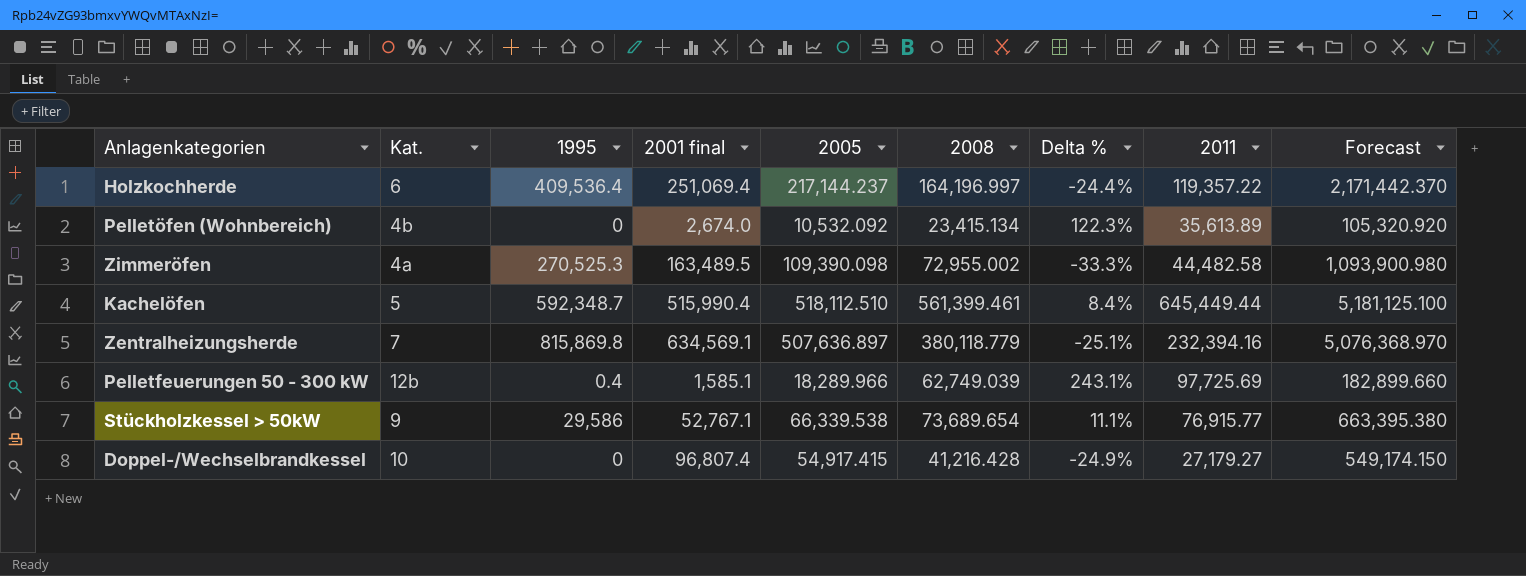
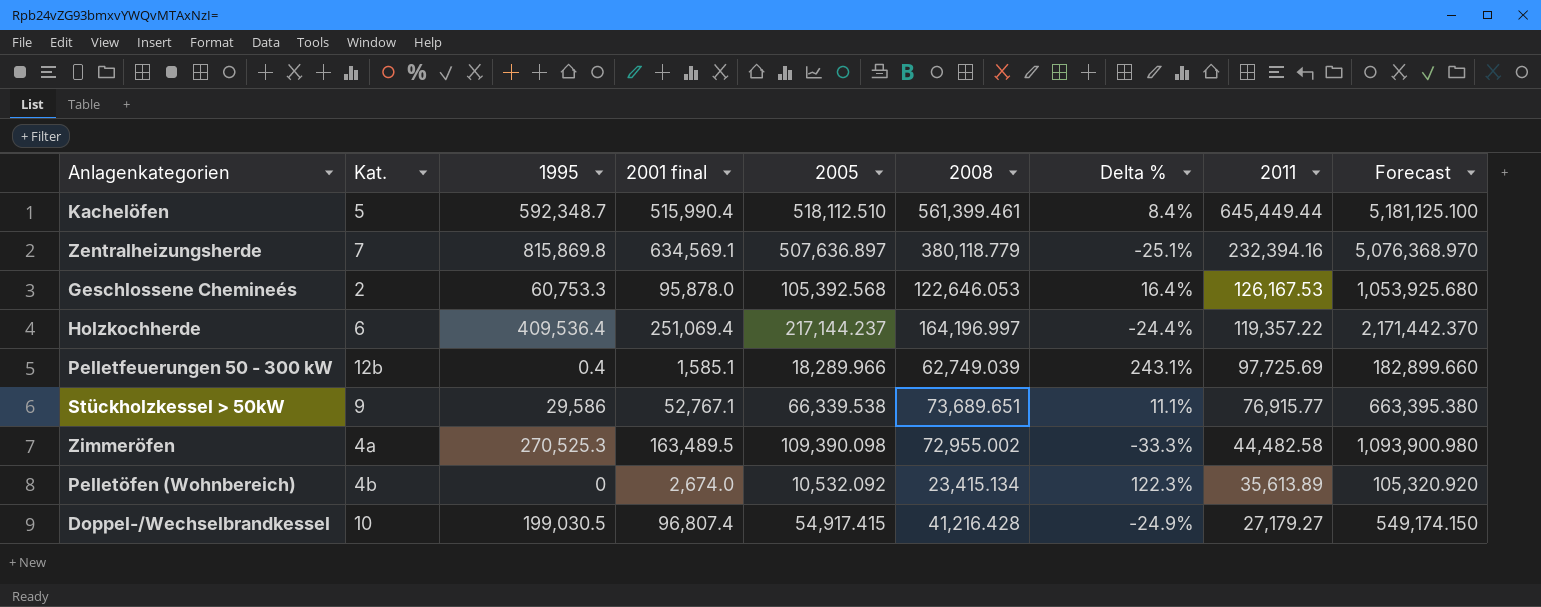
row order: none -> 2011 descending
row Geschlossene Chemineés: none -> 2 | 60,753.3 | 95,878.0 | 105,392.568 | 122,646.053 | 16.4% | 126,167.53 | 1,053,925.680
Stückholzkessel > 50kW | 2008: 73,689.654 -> 73,689.651
Doppel-/Wechselbrandkessel | 1995: 0 -> 199,030.5

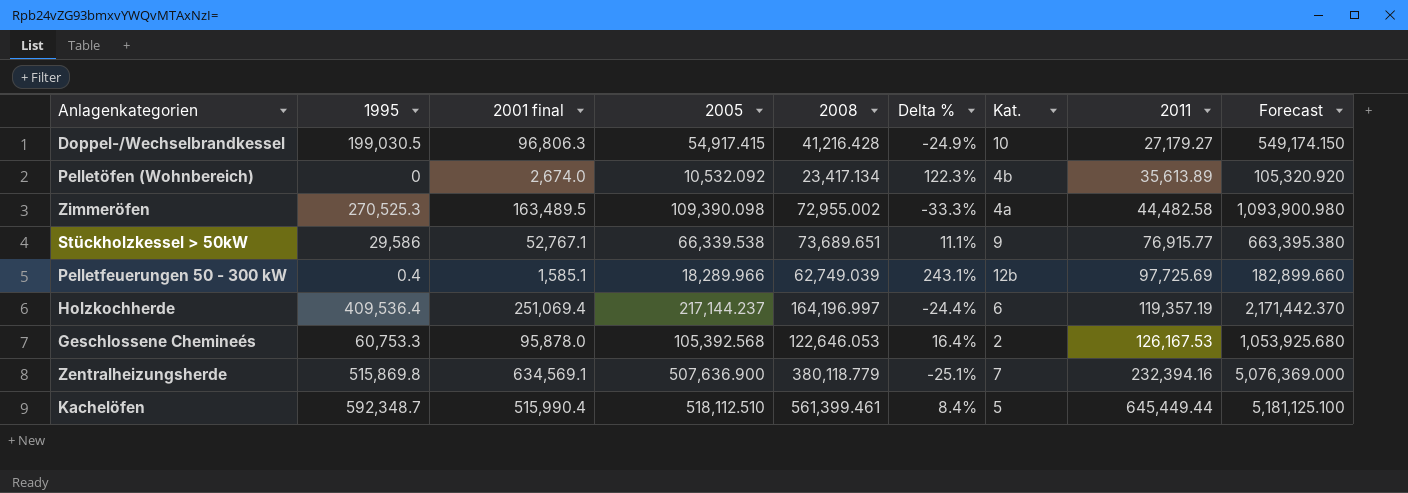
row order: 2011 descending -> 2011 ascending
column Kat. | position: 2 -> 7
Doppel-/Wechselbrandkessel | 2001 final: 96,807.4 -> 96,806.3
Pelletöfen (Wohnbereich) | 2008: 23,415.134 -> 23,417.134
Holzkochherde | 2011: 119,357.22 -> 119,357.19
Zentralheizungsherde | 1995: 815,869.8 -> 515,869.8
Zentralheizungsherde | 2005: 507,636.897 -> 507,636.900
Zentralheizungsherde | Forecast: 5,076,368.970 -> 5,076,369.000

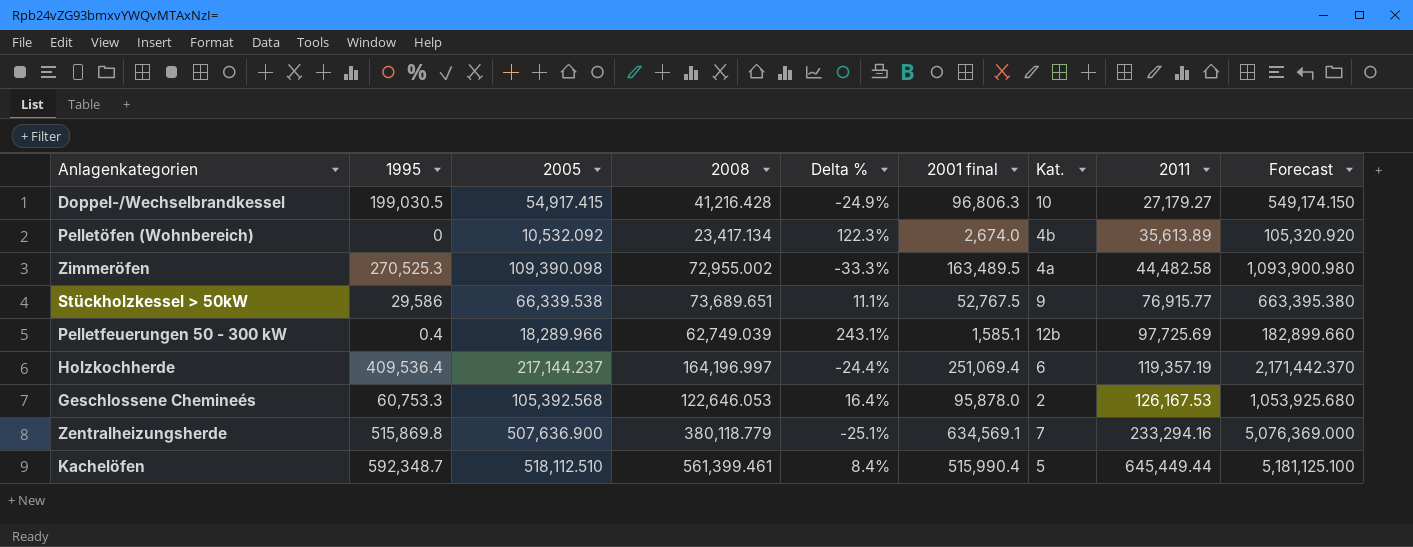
column 2001 final | position: 3 -> 6
Stückholzkessel > 50kW | 2001 final: 52,767.1 -> 52,767.5
Zentralheizungsherde | 2011: 232,394.16 -> 233,294.16

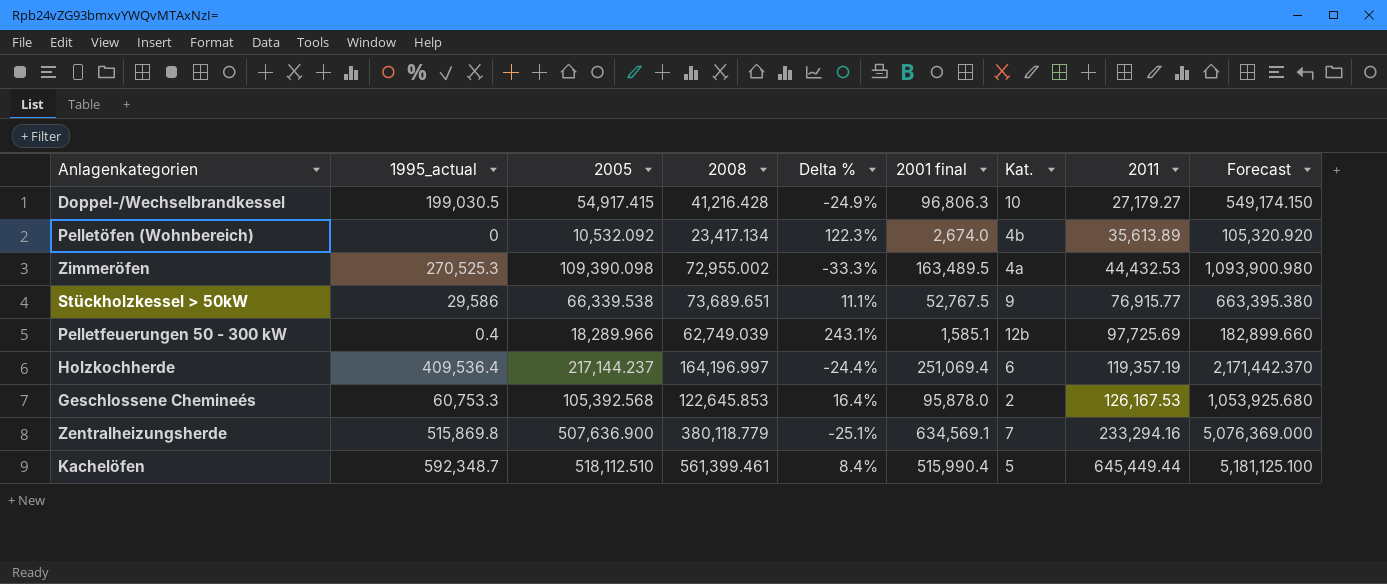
column name: 1995 -> 1995_actual
Zimmeröfen | 2011: 44,482.58 -> 44,432.53
Geschlossene Chemineés | 2008: 122,646.053 -> 122,645.853

